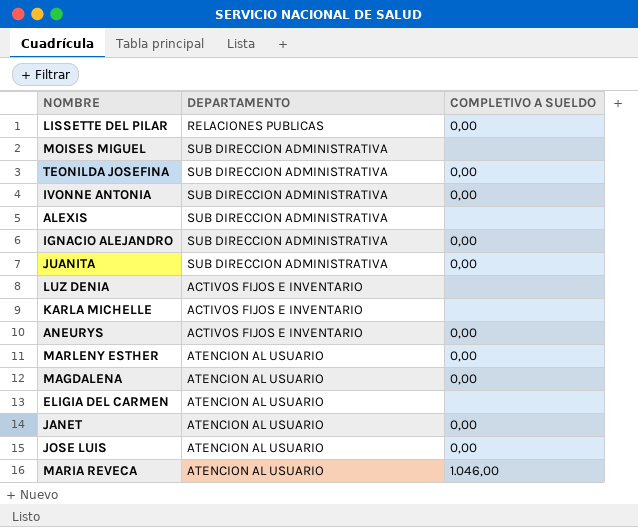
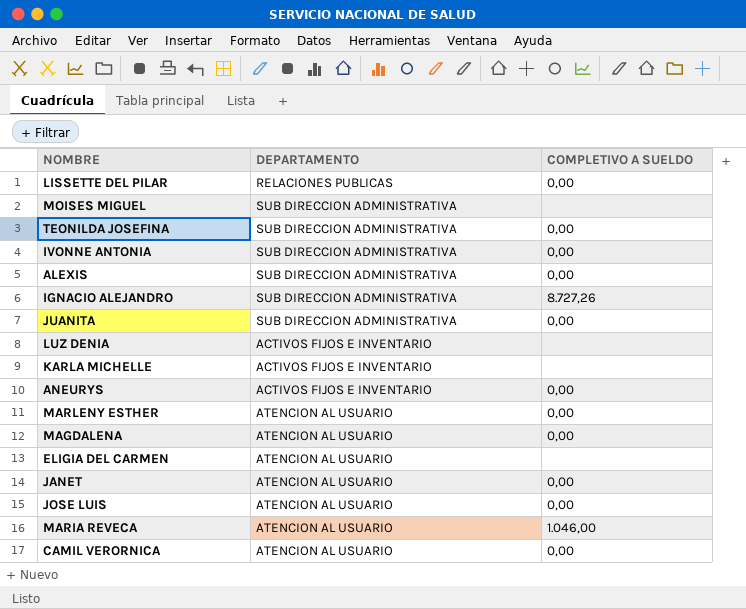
ALEXIS | COMPLETIVO A SUELDO: none -> 0,00
IGNACIO ALEJANDRO | COMPLETIVO A SUELDO: 0,00 -> 8.727,26
row CAMIL VERORNICA: none -> ATENCION AL USUARIO | 0,00

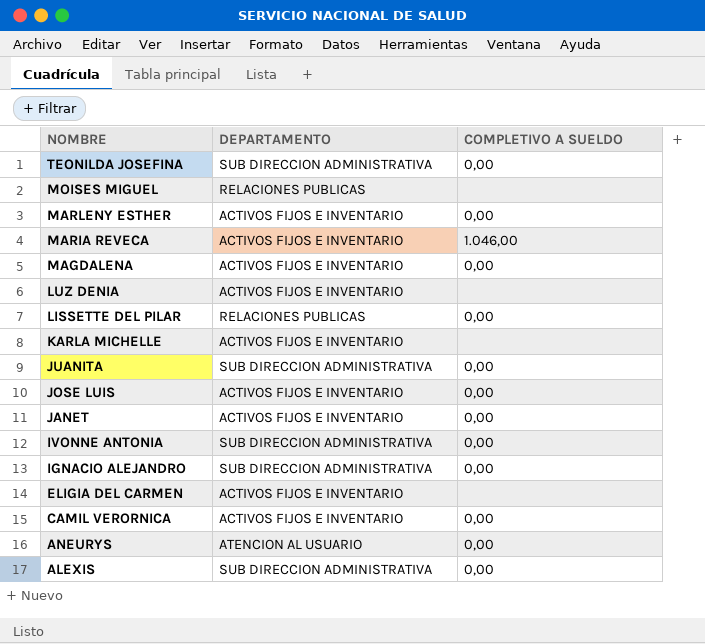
row order: none -> NOMBRE descending
MOISES MIGUEL | DEPARTAMENTO: SUB DIRECCION ADMINISTRATIVA -> RELACIONES PUBLICAS
MARLENY ESTHER | DEPARTAMENTO: ATENCION AL USUARIO -> ACTIVOS FIJOS E INVENTARIO
MARIA REVECA | DEPARTAMENTO: ATENCION AL USUARIO -> ACTIVOS FIJOS E INVENTARIO
MAGDALENA | DEPARTAMENTO: ATENCION AL USUARIO -> ACTIVOS FIJOS E INVENTARIO
JOSE LUIS | DEPARTAMENTO: ATENCION AL USUARIO -> ACTIVOS FIJOS E INVENTARIO
JANET | DEPARTAMENTO: ATENCION AL USUARIO -> ACTIVOS FIJOS E INVENTARIO
IGNACIO ALEJANDRO | COMPLETIVO A SUELDO: 8.727,26 -> 0,00
ELIGIA DEL CARMEN | DEPARTAMENTO: ATENCION AL USUARIO -> ACTIVOS FIJOS E INVENTARIO
CAMIL VERORNICA | DEPARTAMENTO: ATENCION AL USUARIO -> ACTIVOS FIJOS E INVENTARIO
ANEURYS | DEPARTAMENTO: ACTIVOS FIJOS E INVENTARIO -> ATENCION AL USUARIO

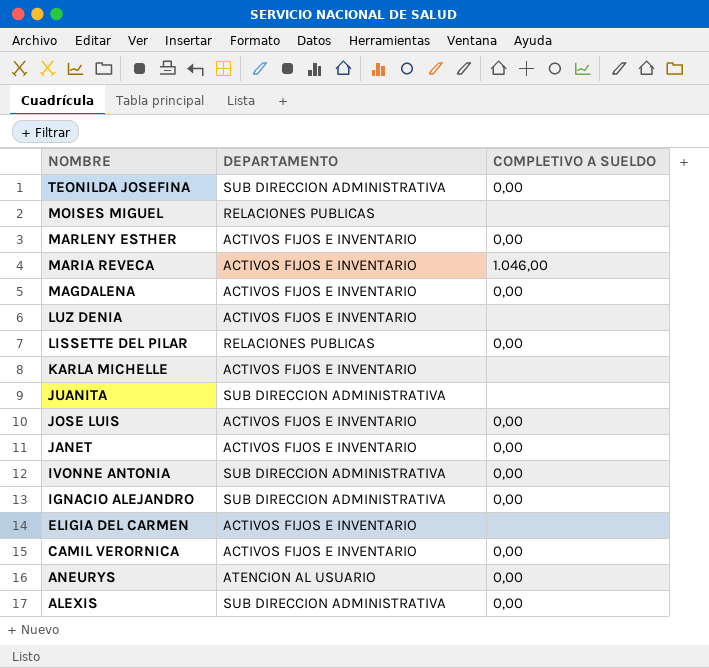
JUANITA | COMPLETIVO A SUELDO: 0,00 -> none

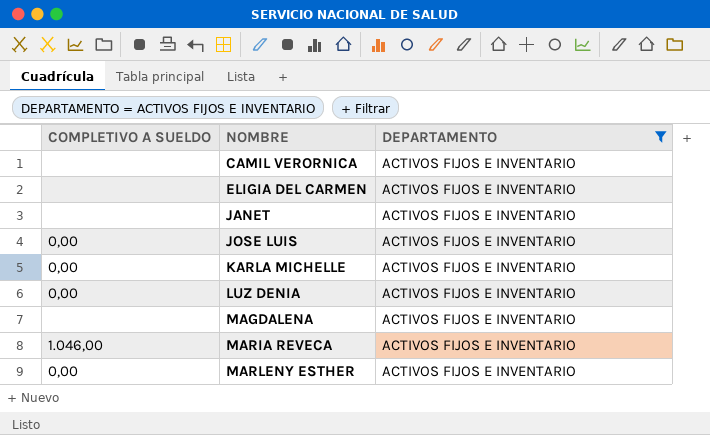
filter: none -> DEPARTAMENTO = ACTIVOS FIJOS E INVENTARIO
row order: NOMBRE descending -> NOMBRE ascending
column COMPLETIVO A SUELDO | position: 3 -> 1
CAMIL VERORNICA | COMPLETIVO A SUELDO: 0,00 -> none
JANET | COMPLETIVO A SUELDO: 0,00 -> none
KARLA MICHELLE | COMPLETIVO A SUELDO: none -> 0,00
LUZ DENIA | COMPLETIVO A SUELDO: none -> 0,00
MAGDALENA | COMPLETIVO A SUELDO: 0,00 -> none

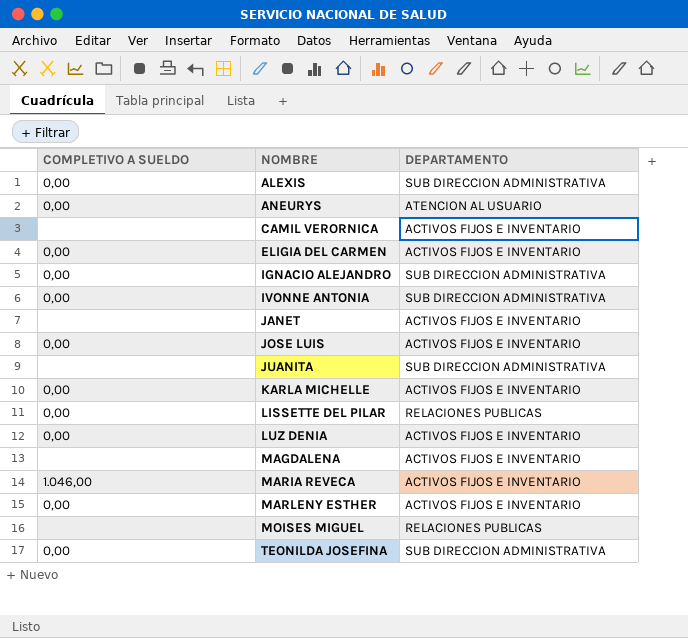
filter: DEPARTAMENTO = ACTIVOS FIJOS E INVENTARIO -> none
ELIGIA DEL CARMEN | COMPLETIVO A SUELDO: none -> 0,00

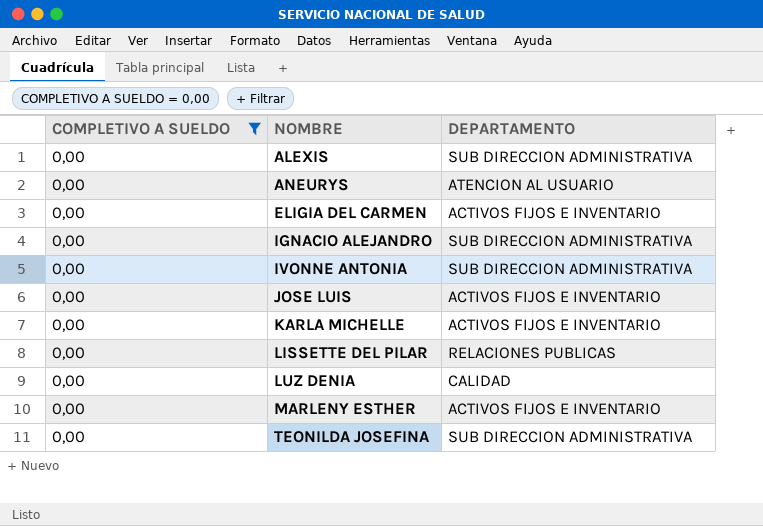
filter: none -> COMPLETIVO A SUELDO = 0,00
LUZ DENIA | DEPARTAMENTO: ACTIVOS FIJOS E INVENTARIO -> CALIDAD

